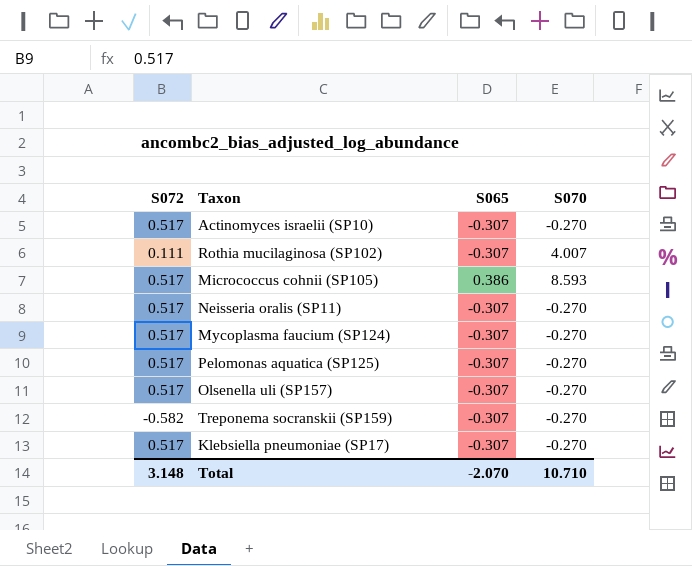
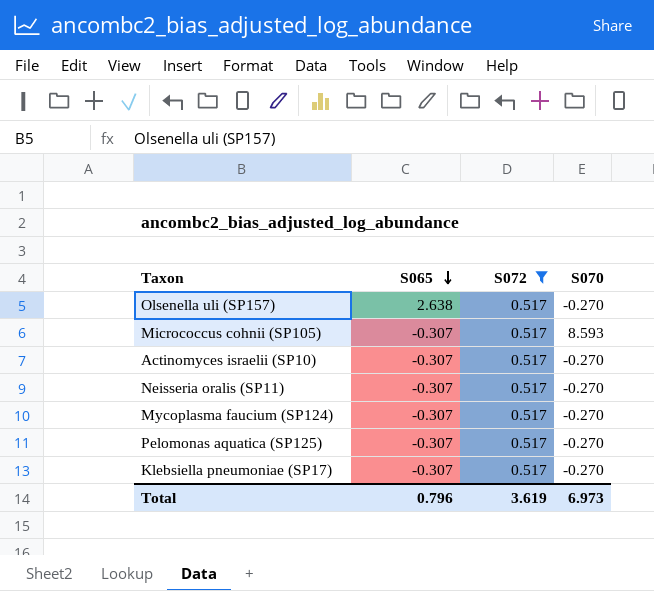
filter: none -> S072 = 0.517
row order: none -> S065 descending
column S072 | position: 1 -> 3
Olsenella uli (SP157) | S065: -0.307 -> 2.638
Micrococcus cohnii (SP105) | S065: 0.386 -> -0.307
Total | S065: -2.070 -> 0.796
Total | S072: 3.148 -> 3.619
Total | S070: 10.710 -> 6.973

